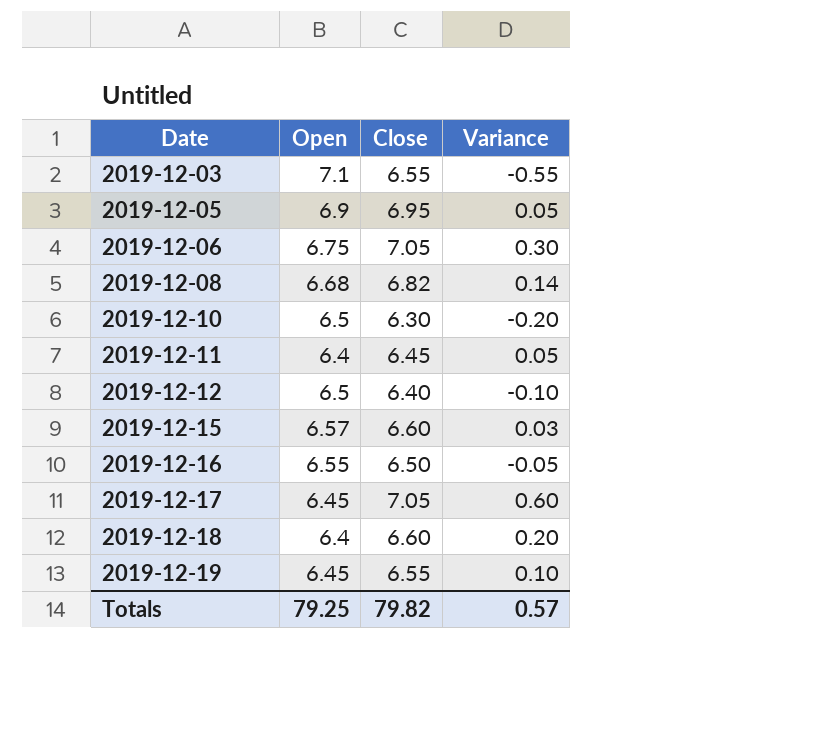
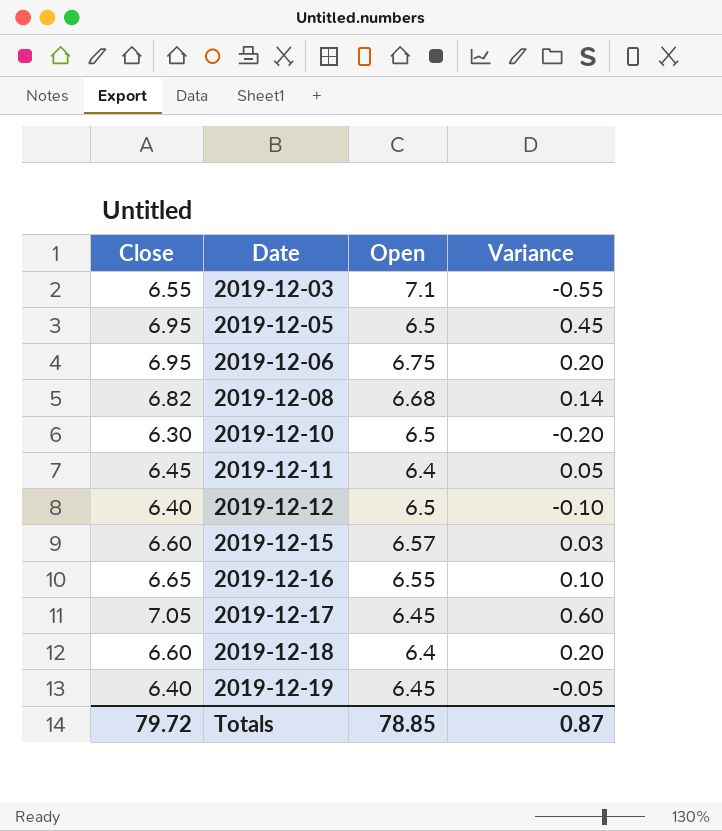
column Close | position: 3 -> 1
2019-12-05 | Open: 6.9 -> 6.5
2019-12-05 | Variance: 0.05 -> 0.45
2019-12-06 | Close: 7.05 -> 6.95
2019-12-06 | Variance: 0.30 -> 0.20
2019-12-16 | Close: 6.50 -> 6.65
2019-12-16 | Variance: -0.05 -> 0.10
2019-12-19 | Close: 6.55 -> 6.40
2019-12-19 | Variance: 0.10 -> -0.05
Totals | Close: 79.82 -> 79.72
Totals | Open: 79.25 -> 78.85
Totals | Variance: 0.57 -> 0.87

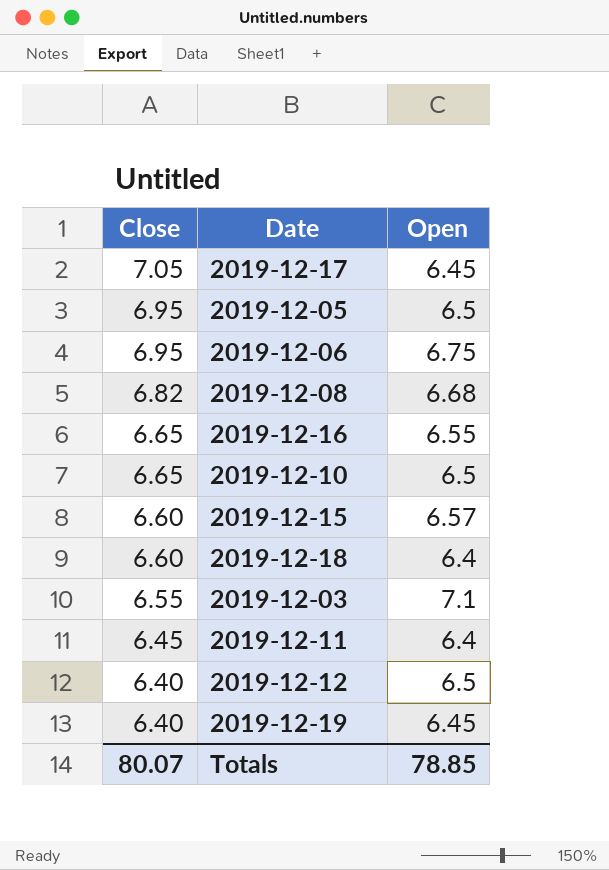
row order: Date ascending -> Close descending
column Variance | formula: [Close] - [Open] -> none
2019-12-10 | Close: 6.30 -> 6.65
Totals | Close: 79.72 -> 80.07

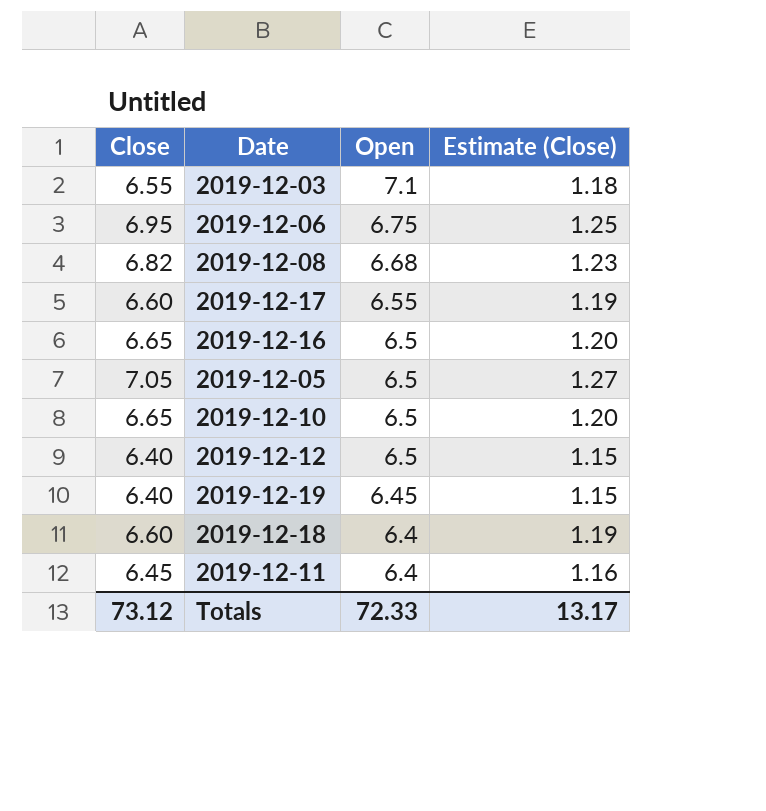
row order: Close descending -> Open descending
column Estimate (Close) | formula: none -> [Close] * 0.18
row 2019-12-15: 6.60 | 6.57 -> none
2019-12-17 | Close: 7.05 -> 6.60
2019-12-17 | Open: 6.45 -> 6.55
2019-12-16 | Open: 6.55 -> 6.5
2019-12-05 | Close: 6.95 -> 7.05
Totals | Close: 80.07 -> 73.12
Totals | Open: 78.85 -> 72.33

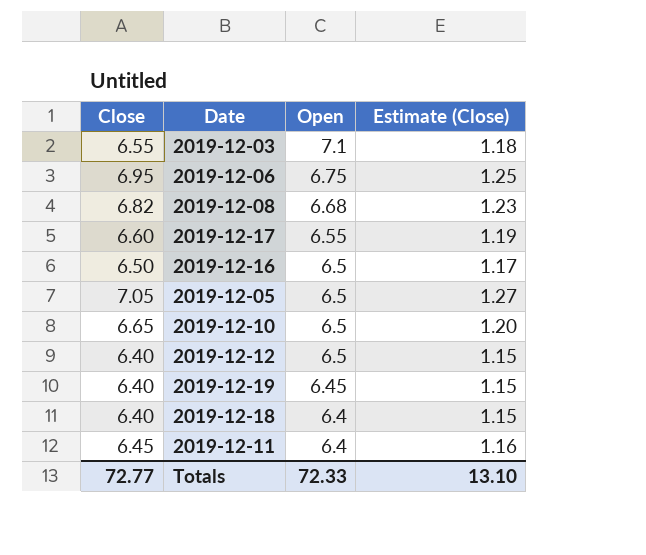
2019-12-16 | Close: 6.65 -> 6.50
2019-12-16 | Estimate (Close): 1.20 -> 1.17
2019-12-18 | Close: 6.60 -> 6.40
2019-12-18 | Estimate (Close): 1.19 -> 1.15
Totals | Close: 73.12 -> 72.77
Totals | Estimate (Close): 13.17 -> 13.10

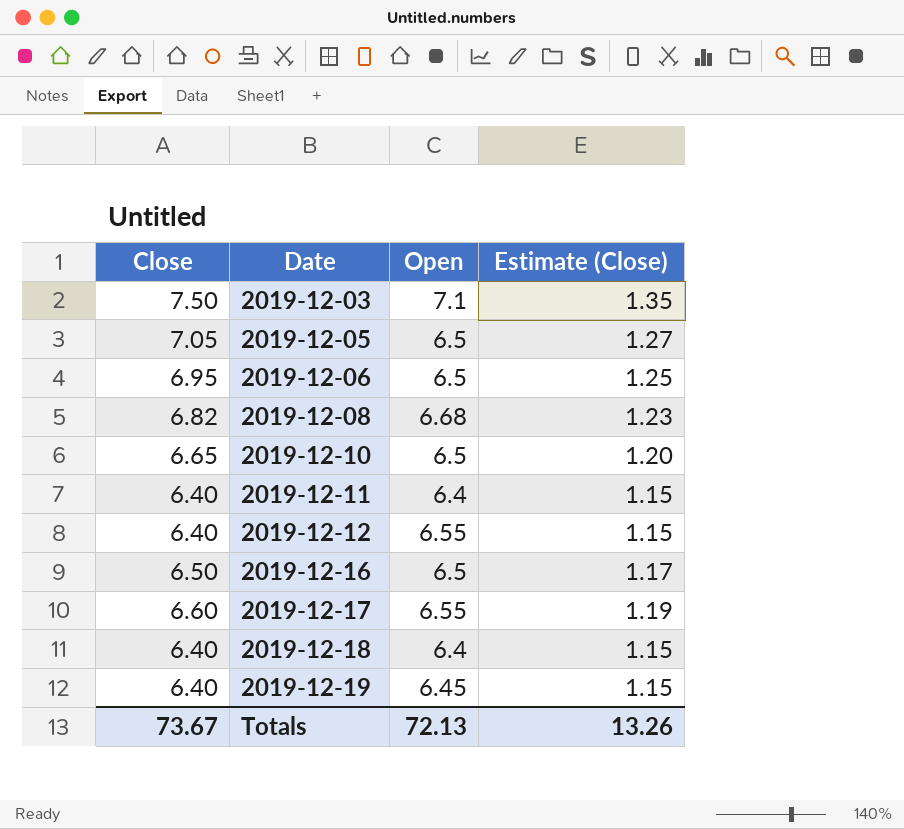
row order: Open descending -> Date ascending
2019-12-03 | Close: 6.55 -> 7.50
2019-12-03 | Estimate (Close): 1.18 -> 1.35
2019-12-06 | Open: 6.75 -> 6.5
2019-12-11 | Close: 6.45 -> 6.40
2019-12-11 | Estimate (Close): 1.16 -> 1.15
2019-12-12 | Open: 6.5 -> 6.55
Totals | Close: 72.77 -> 73.67
Totals | Open: 72.33 -> 72.13
Totals | Estimate (Close): 13.10 -> 13.26

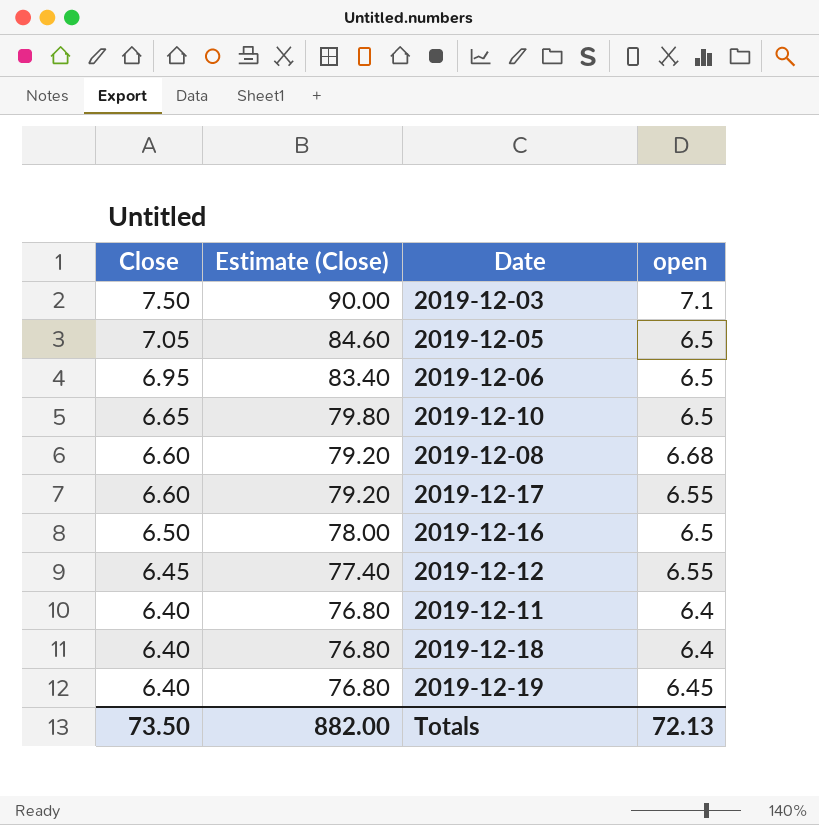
row order: Date ascending -> Close descending
column Estimate (Close) | formula: [Close] * 0.18 -> [Close] * 12
column Estimate (Close) | position: 4 -> 2
column name: Open -> open
2019-12-08 | Close: 6.82 -> 6.60
2019-12-12 | Close: 6.40 -> 6.45
Totals | Close: 73.67 -> 73.50
Totals | Estimate (Close): 13.26 -> 882.00

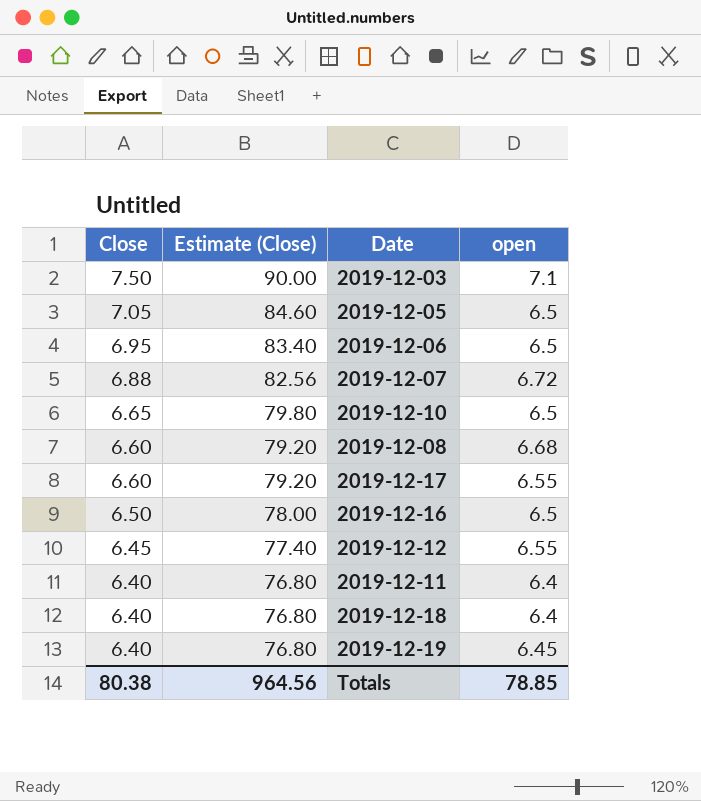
row 2019-12-07: none -> 6.88 | 82.56 | 6.72
Totals | Close: 73.50 -> 80.38
Totals | Estimate (Close): 882.00 -> 964.56
Totals | open: 72.13 -> 78.85

